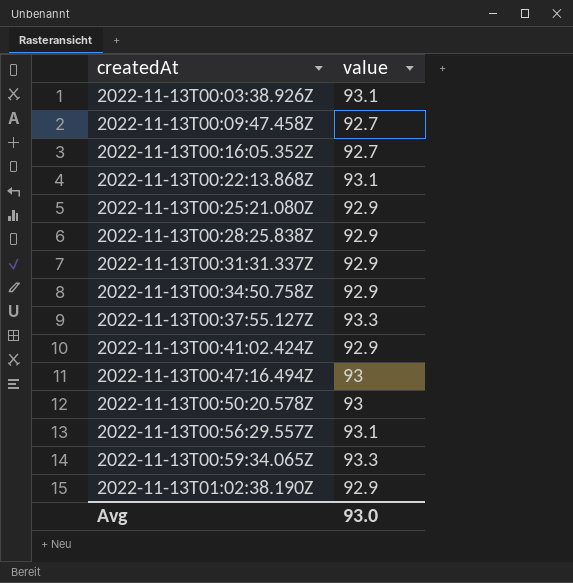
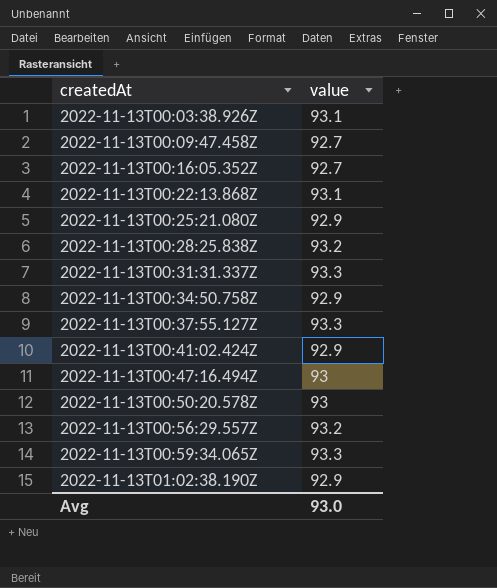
2022-11-13T00:28:25.838Z | value: 92.9 -> 93.2
2022-11-13T00:31:31.337Z | value: 92.9 -> 93.3
2022-11-13T00:56:29.557Z | value: 93.1 -> 93.2

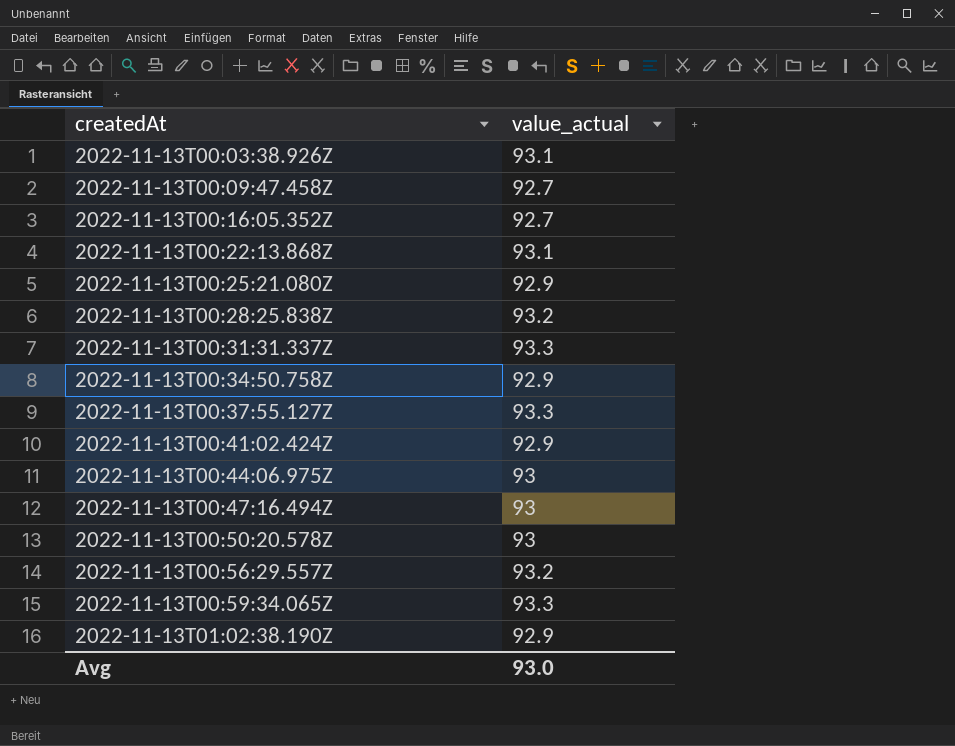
column name: value -> value_actual
row 2022-11-13T00:44:06.975Z: none -> 93

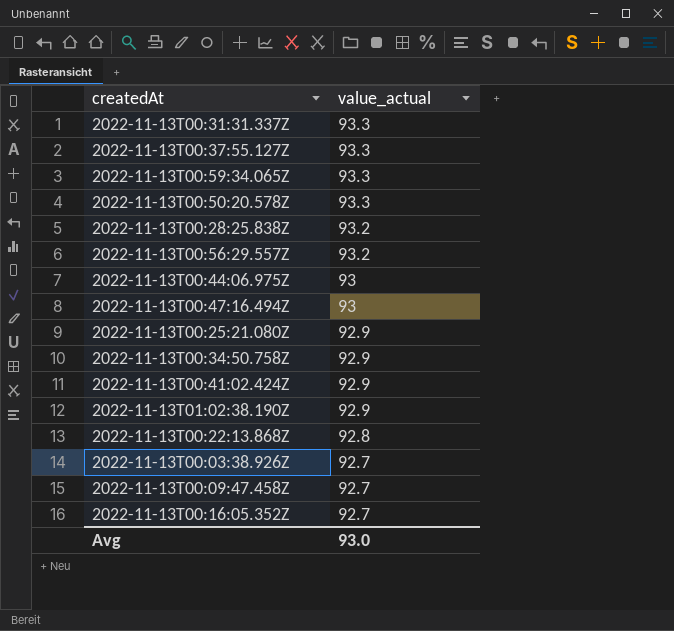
row order: createdAt ascending -> value_actual descending
2022-11-13T00:50:20.578Z | value_actual: 93 -> 93.3
2022-11-13T00:22:13.868Z | value_actual: 93.1 -> 92.8
2022-11-13T00:03:38.926Z | value_actual: 93.1 -> 92.7

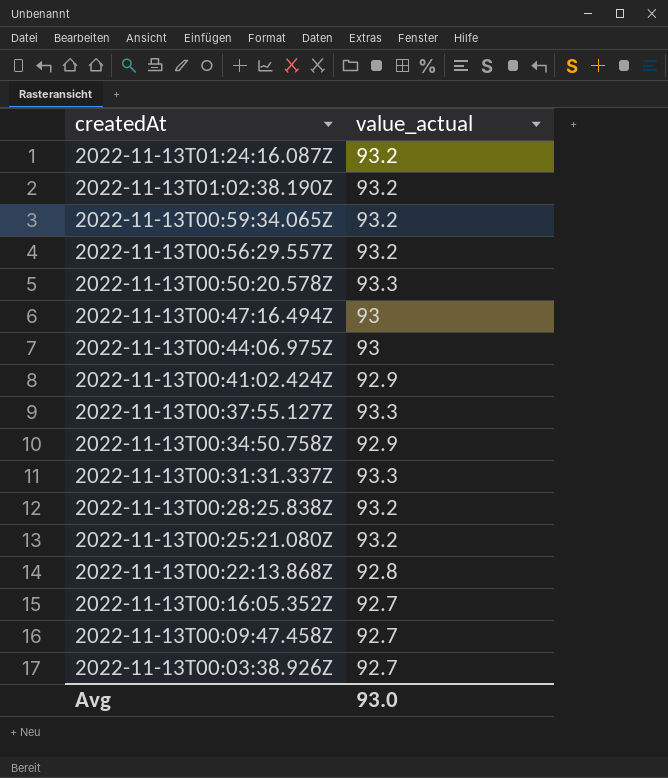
row order: value_actual descending -> createdAt descending
row 2022-11-13T01:24:16.087Z: none -> 93.2
2022-11-13T01:02:38.190Z | value_actual: 92.9 -> 93.2
2022-11-13T00:59:34.065Z | value_actual: 93.3 -> 93.2
2022-11-13T00:25:21.080Z | value_actual: 92.9 -> 93.2

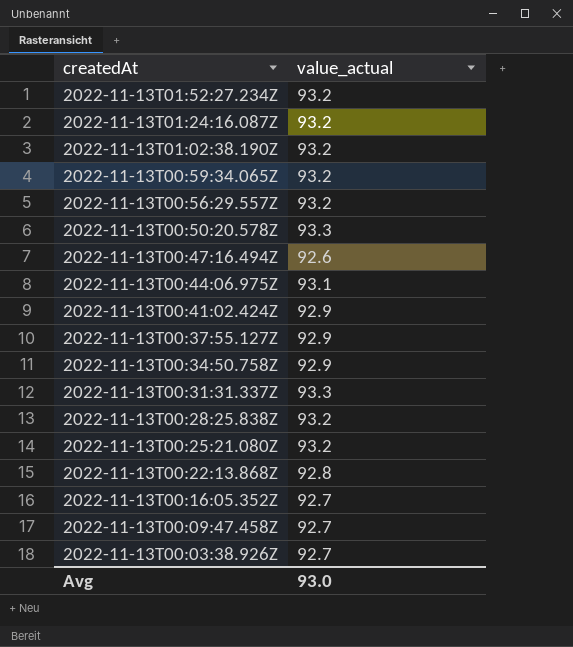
row 2022-11-13T01:52:27.234Z: none -> 93.2
2022-11-13T00:47:16.494Z | value_actual: 93 -> 92.6
2022-11-13T00:44:06.975Z | value_actual: 93 -> 93.1
2022-11-13T00:37:55.127Z | value_actual: 93.3 -> 92.9

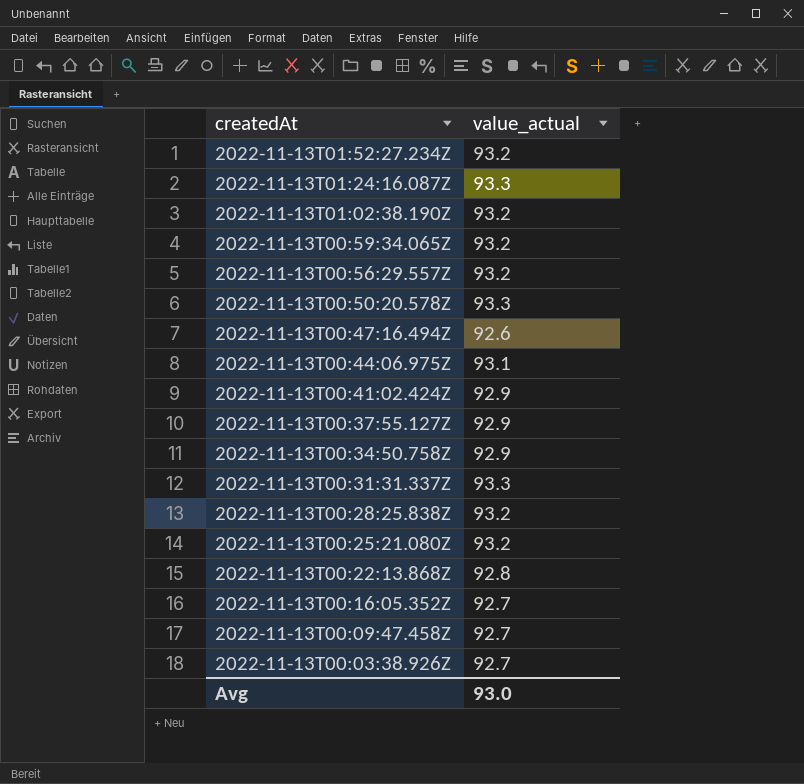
2022-11-13T01:24:16.087Z | value_actual: 93.2 -> 93.3

